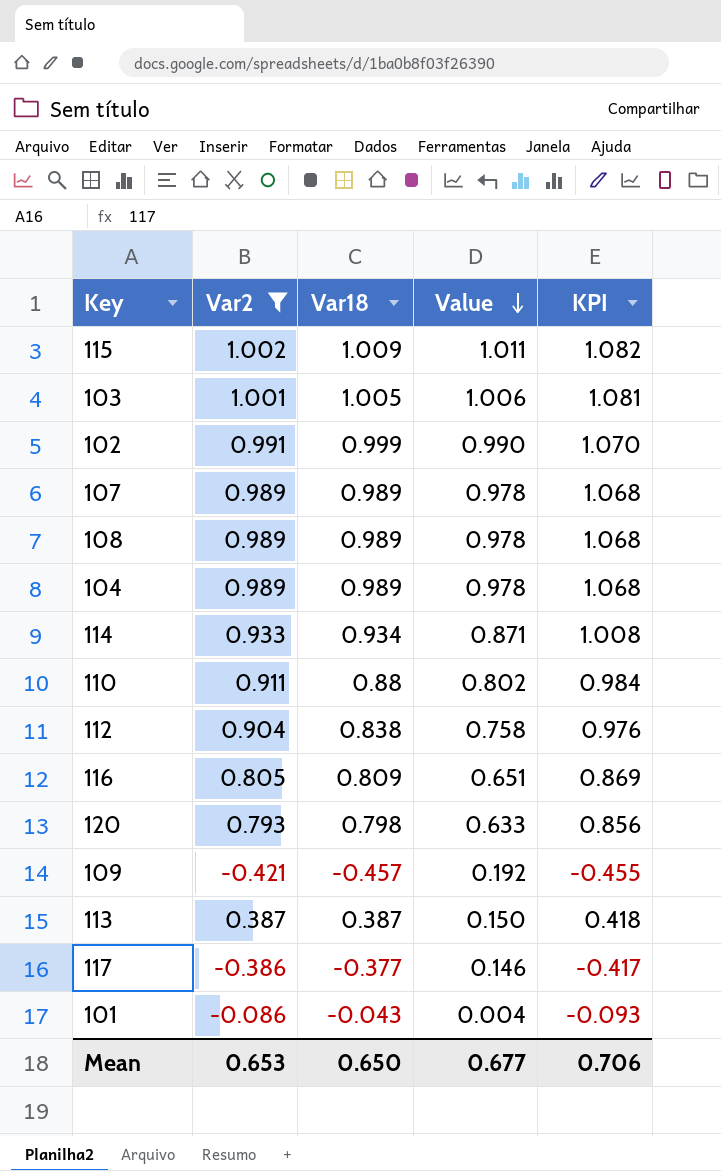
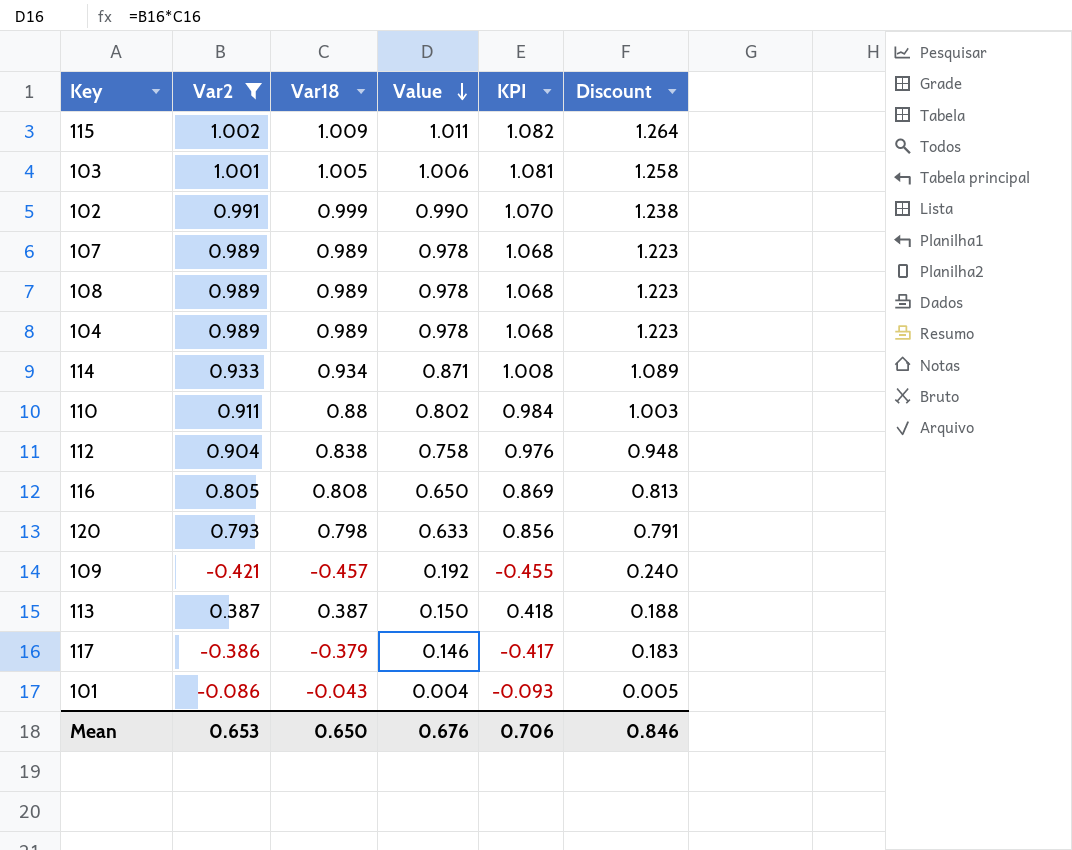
column Discount | formula: none -> [Value] * 1.25
116 | Var18: 0.809 -> 0.808
116 | Value: 0.651 -> 0.650
117 | Var18: -0.377 -> -0.379
Mean | Value: 0.677 -> 0.676

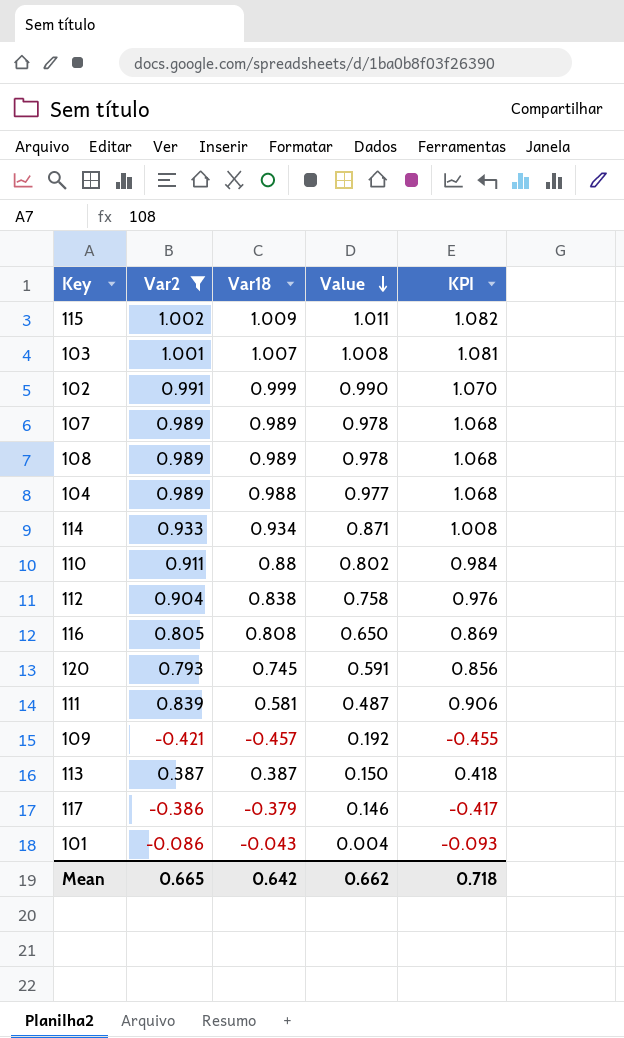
column Discount | formula: [Value] * 1.25 -> none
103 | Var18: 1.005 -> 1.007
103 | Value: 1.006 -> 1.008
104 | Var18: 0.989 -> 0.988
104 | Value: 0.978 -> 0.977
120 | Var18: 0.798 -> 0.745
120 | Value: 0.633 -> 0.591
row 111: none -> 0.839 | 0.581 | 0.487 | 0.906
Mean | Var2: 0.653 -> 0.665
Mean | Var18: 0.650 -> 0.642
Mean | Value: 0.676 -> 0.662
Mean | KPI: 0.706 -> 0.718

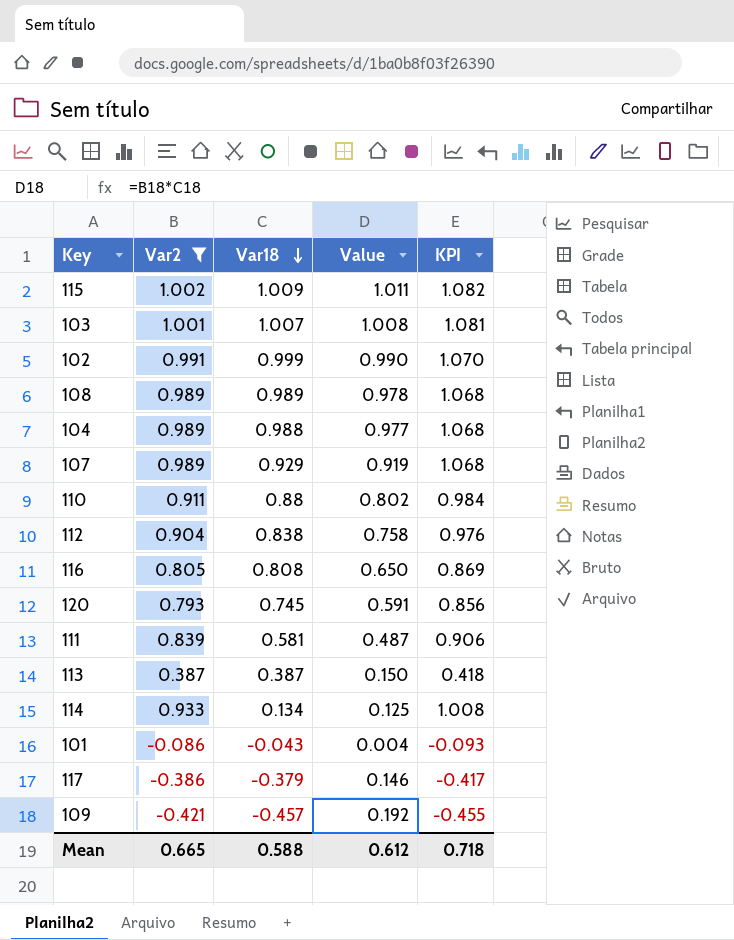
row order: Value descending -> Var18 descending
107 | Var18: 0.989 -> 0.929
107 | Value: 0.978 -> 0.919
114 | Var18: 0.934 -> 0.134
114 | Value: 0.871 -> 0.125
Mean | Var18: 0.642 -> 0.588
Mean | Value: 0.662 -> 0.612

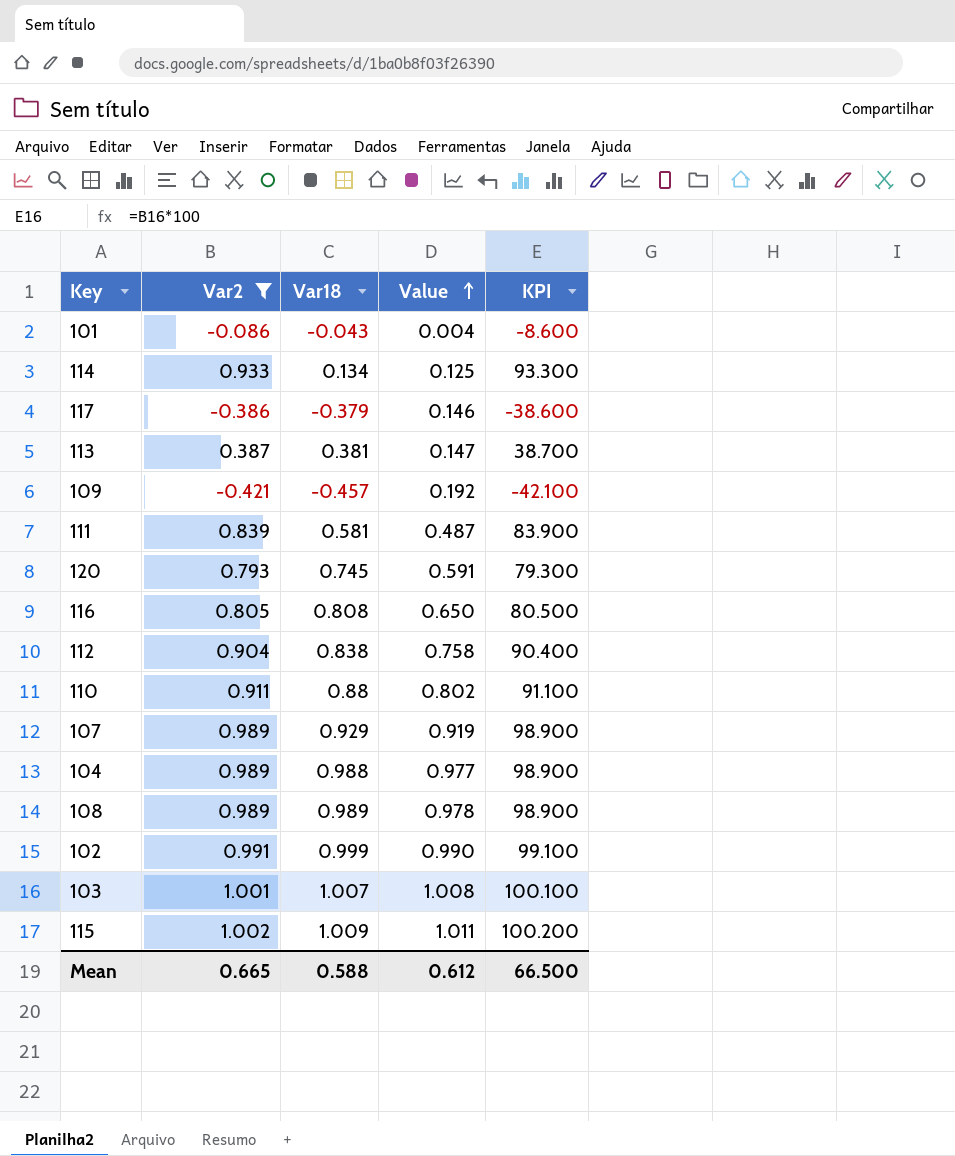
row order: Var18 descending -> Value ascending
column KPI | formula: [Var2] * 1.08 -> [Var2] * 100
113 | Var18: 0.387 -> 0.381
113 | Value: 0.150 -> 0.147
Mean | KPI: 0.718 -> 66.500

